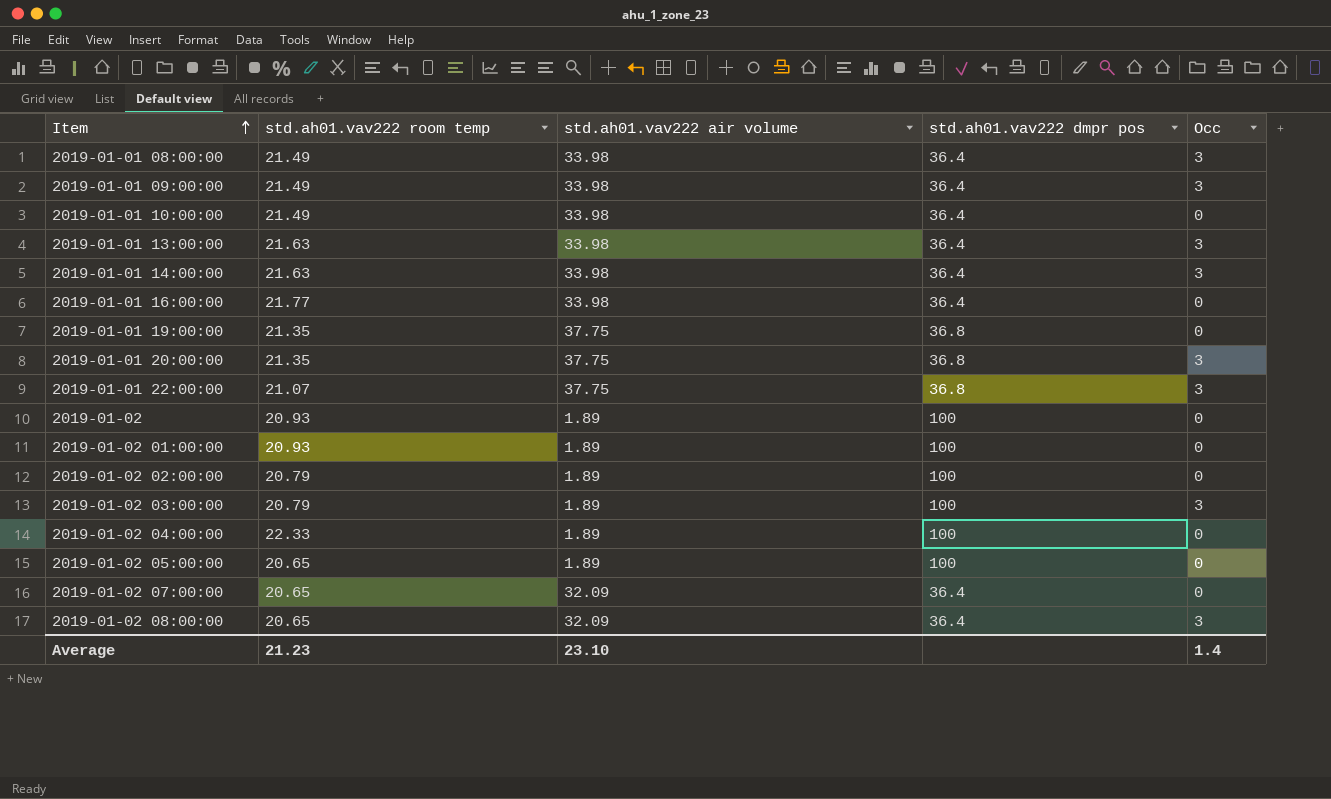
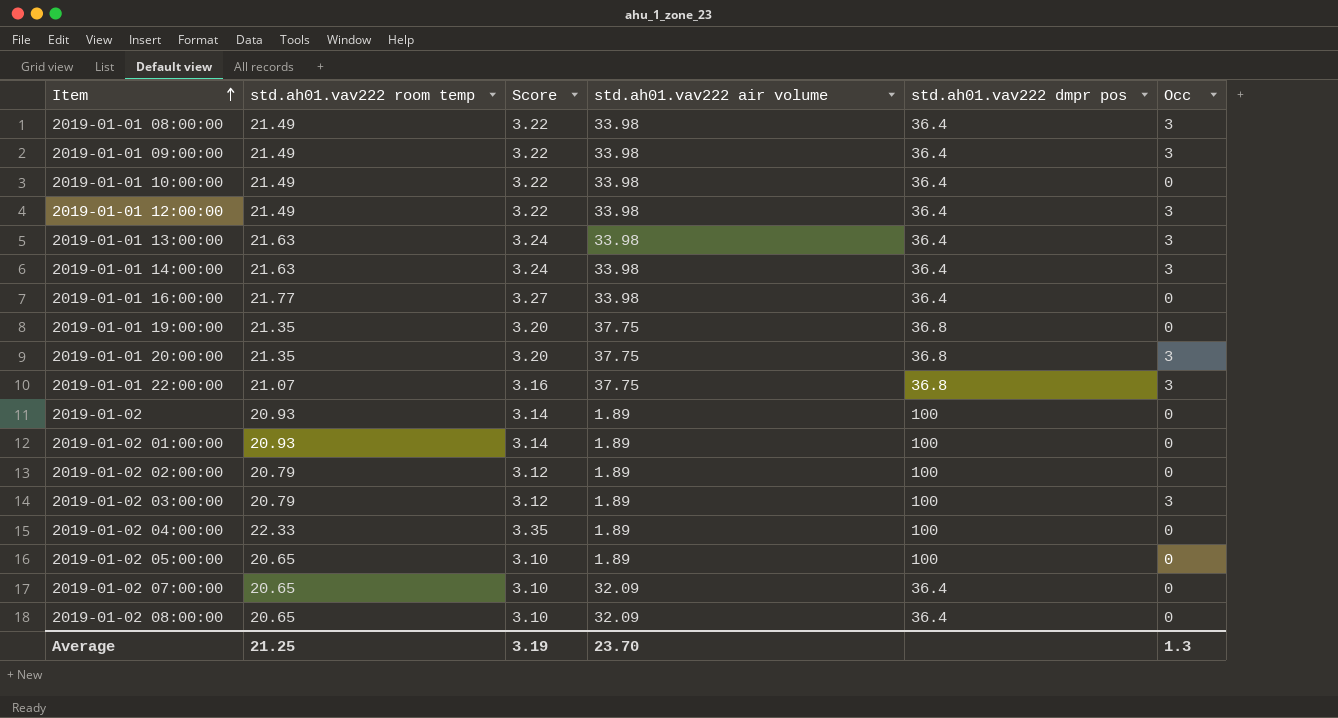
column Score | formula: none -> [std.ah01.vav222 room temp] * 0.15
row 2019-01-01 12:00:00: none -> 21.49 | 3.22 | 33.98 | 36.4 | 3
2019-01-02 08:00:00 | Occ: 3 -> 0
Average | std.ah01.vav222 room temp: 21.23 -> 21.25
Average | std.ah01.vav222 air volume: 23.10 -> 23.70
Average | Occ: 1.4 -> 1.3

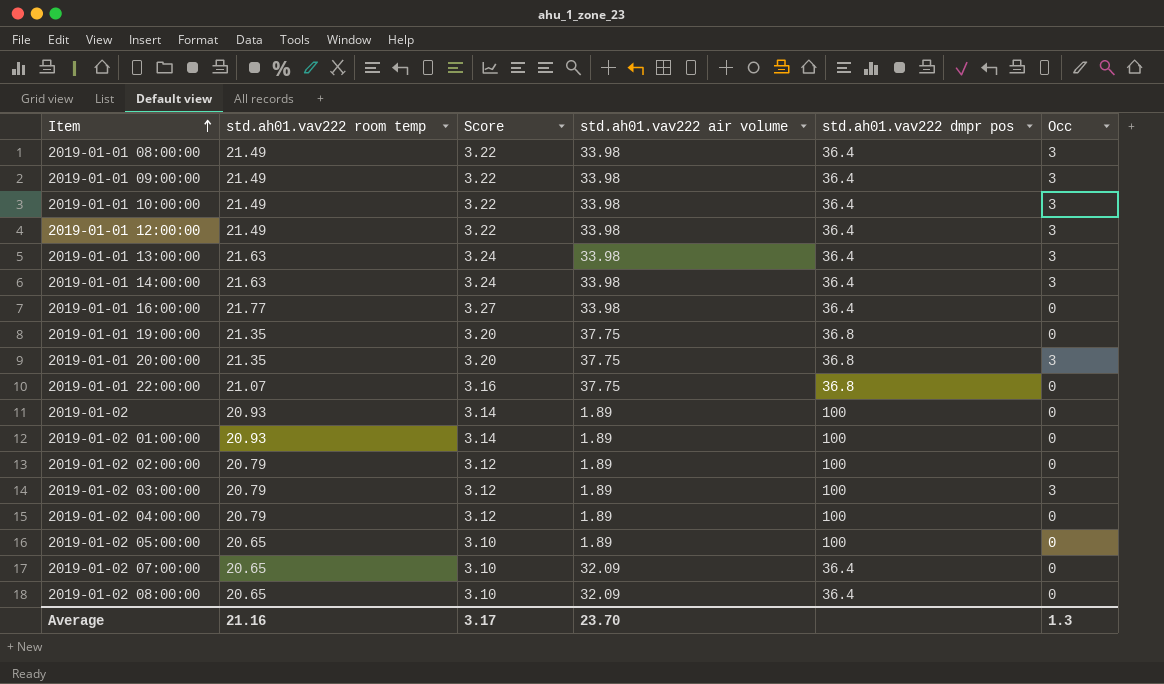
2019-01-01 10:00:00 | Occ: 0 -> 3
2019-01-01 22:00:00 | Occ: 3 -> 0
2019-01-02 04:00:00 | std.ah01.vav222 room temp: 22.33 -> 20.79
2019-01-02 04:00:00 | Score: 3.35 -> 3.12
Average | std.ah01.vav222 room temp: 21.25 -> 21.16
Average | Score: 3.19 -> 3.17

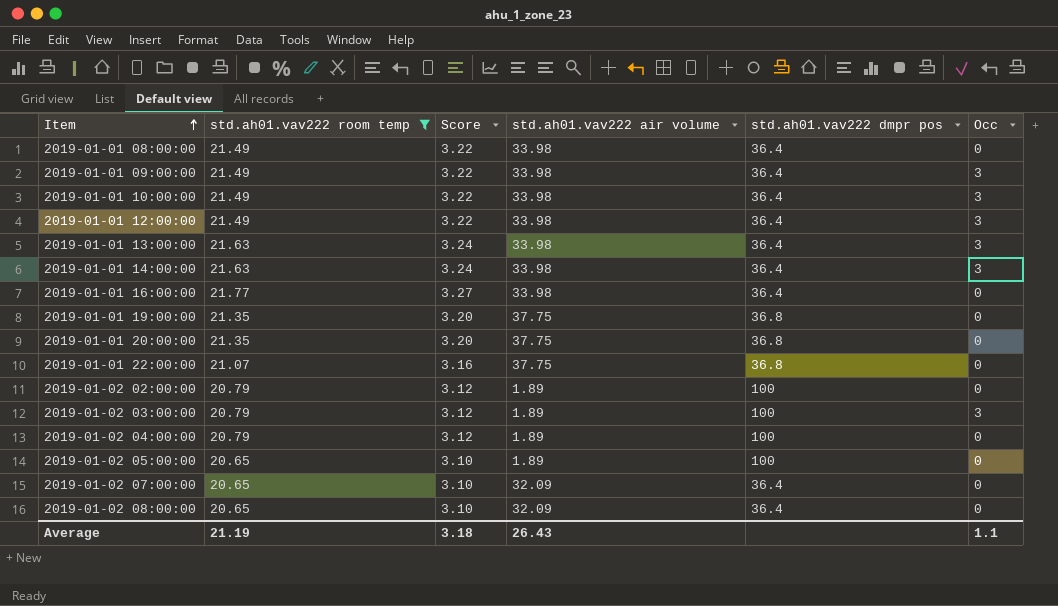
filter: none -> std.ah01.vav222 room temp != 20.93
2019-01-01 08:00:00 | Occ: 3 -> 0
2019-01-01 20:00:00 | Occ: 3 -> 0
Average | std.ah01.vav222 room temp: 21.16 -> 21.19
Average | Score: 3.17 -> 3.18
Average | std.ah01.vav222 air volume: 23.70 -> 26.43
Average | Occ: 1.3 -> 1.1

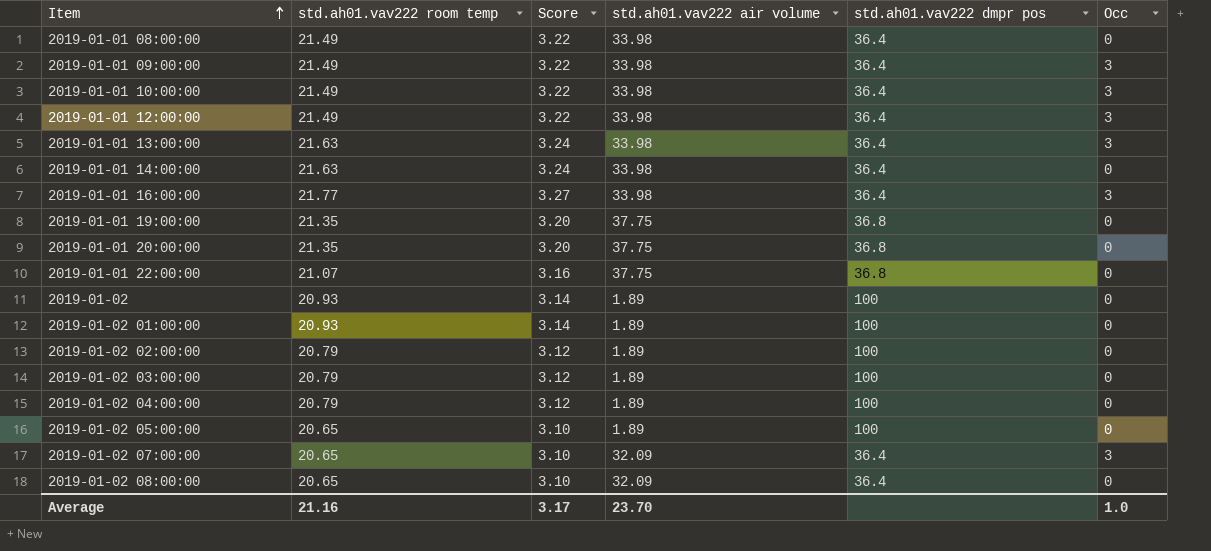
filter: std.ah01.vav222 room temp != 20.93 -> none
2019-01-01 14:00:00 | Occ: 3 -> 0
2019-01-01 16:00:00 | Occ: 0 -> 3
2019-01-02 03:00:00 | Occ: 3 -> 0
2019-01-02 07:00:00 | Occ: 0 -> 3
Average | std.ah01.vav222 room temp: 21.19 -> 21.16
Average | Score: 3.18 -> 3.17
Average | std.ah01.vav222 air volume: 26.43 -> 23.70
Average | Occ: 1.1 -> 1.0

